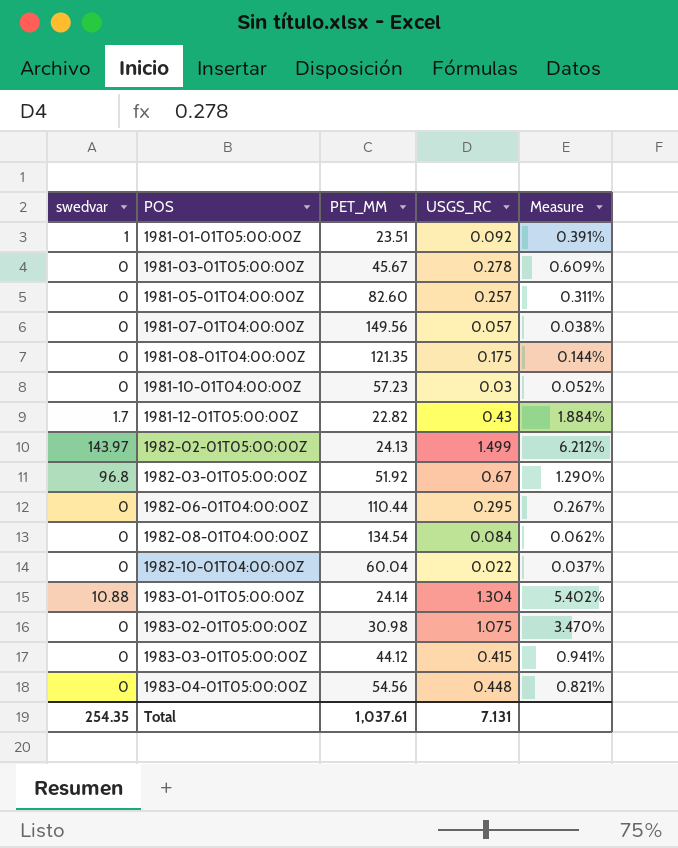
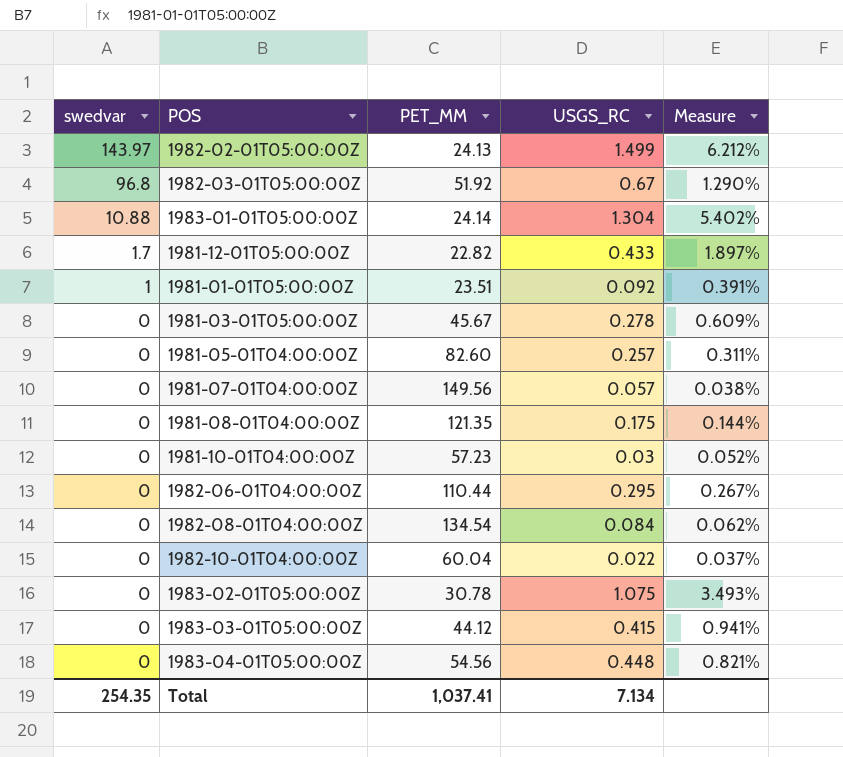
row order: POS ascending -> swedvar descending
1981-12-01T05:00:00Z | USGS_RC: 0.43 -> 0.433
1981-12-01T05:00:00Z | Measure: 1.884% -> 1.897%
1983-02-01T05:00:00Z | PET_MM: 30.98 -> 30.78
1983-02-01T05:00:00Z | Measure: 3.470% -> 3.493%
Total | PET_MM: 1,037.61 -> 1,037.41
Total | USGS_RC: 7.131 -> 7.134

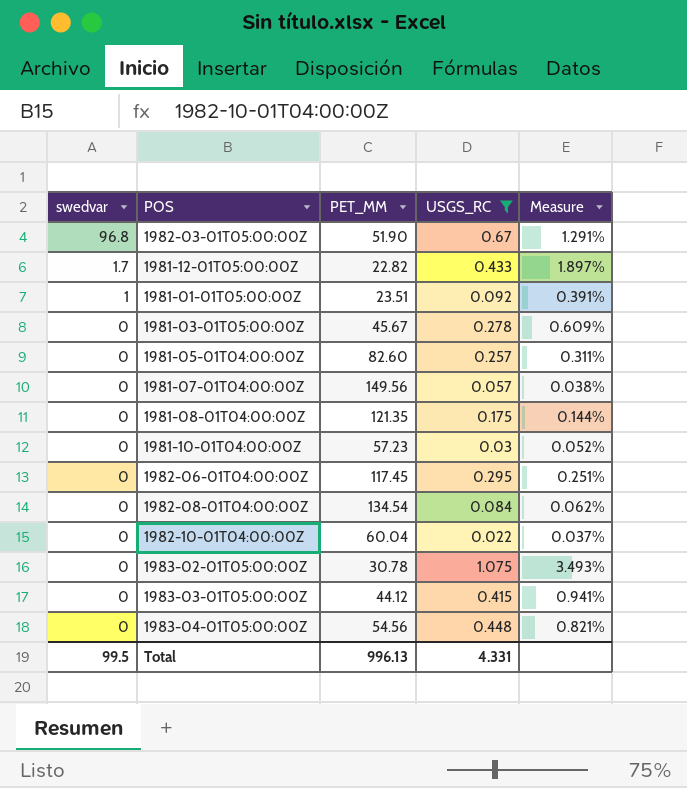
filter: none -> USGS_RC <= 1.075
1982-03-01T05:00:00Z | PET_MM: 51.92 -> 51.90
1982-03-01T05:00:00Z | Measure: 1.290% -> 1.291%
1982-06-01T04:00:00Z | PET_MM: 110.44 -> 117.45
1982-06-01T04:00:00Z | Measure: 0.267% -> 0.251%
Total | swedvar: 254.35 -> 99.5
Total | PET_MM: 1,037.41 -> 996.13
Total | USGS_RC: 7.134 -> 4.331

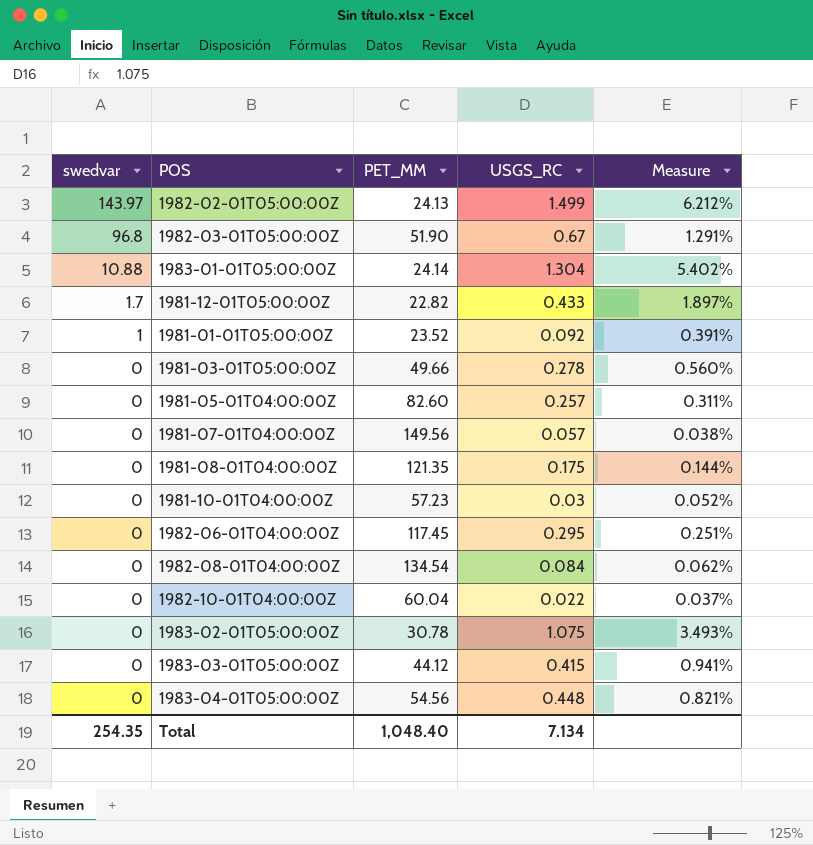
filter: USGS_RC <= 1.075 -> none
1981-01-01T05:00:00Z | PET_MM: 23.51 -> 23.52
1981-03-01T05:00:00Z | PET_MM: 45.67 -> 49.66
1981-03-01T05:00:00Z | Measure: 0.609% -> 0.560%
Total | swedvar: 99.5 -> 254.35
Total | PET_MM: 996.13 -> 1,048.40
Total | USGS_RC: 4.331 -> 7.134

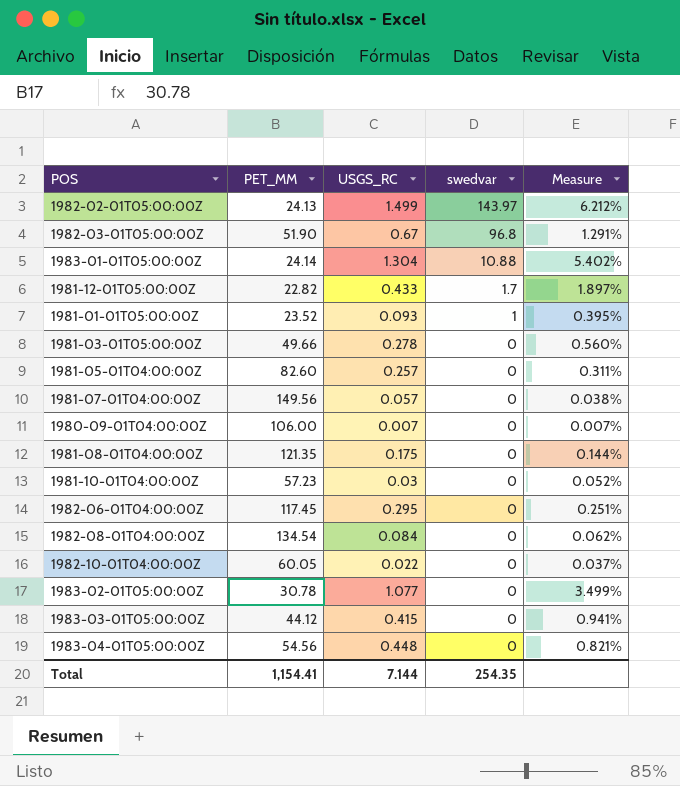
column swedvar | position: 1 -> 4
1981-01-01T05:00:00Z | USGS_RC: 0.092 -> 0.093
1981-01-01T05:00:00Z | Measure: 0.391% -> 0.395%
row 1980-09-01T04:00:00Z: none -> 106.00 | 0.007 | 0 | 0.007%
1982-10-01T04:00:00Z | PET_MM: 60.04 -> 60.05
1983-02-01T05:00:00Z | USGS_RC: 1.075 -> 1.077
1983-02-01T05:00:00Z | Measure: 3.493% -> 3.499%
Total | PET_MM: 1,048.40 -> 1,154.41
Total | USGS_RC: 7.134 -> 7.144

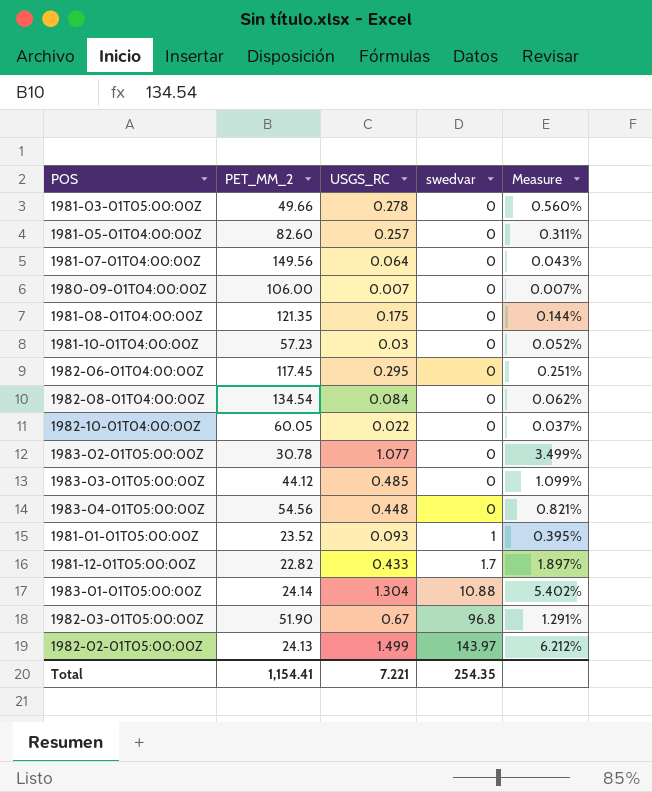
row order: swedvar descending -> swedvar ascending
column name: PET_MM -> PET_MM_2
1981-07-01T04:00:00Z | USGS_RC: 0.057 -> 0.064
1981-07-01T04:00:00Z | Measure: 0.038% -> 0.043%
1983-03-01T05:00:00Z | USGS_RC: 0.415 -> 0.485
1983-03-01T05:00:00Z | Measure: 0.941% -> 1.099%
Total | USGS_RC: 7.144 -> 7.221

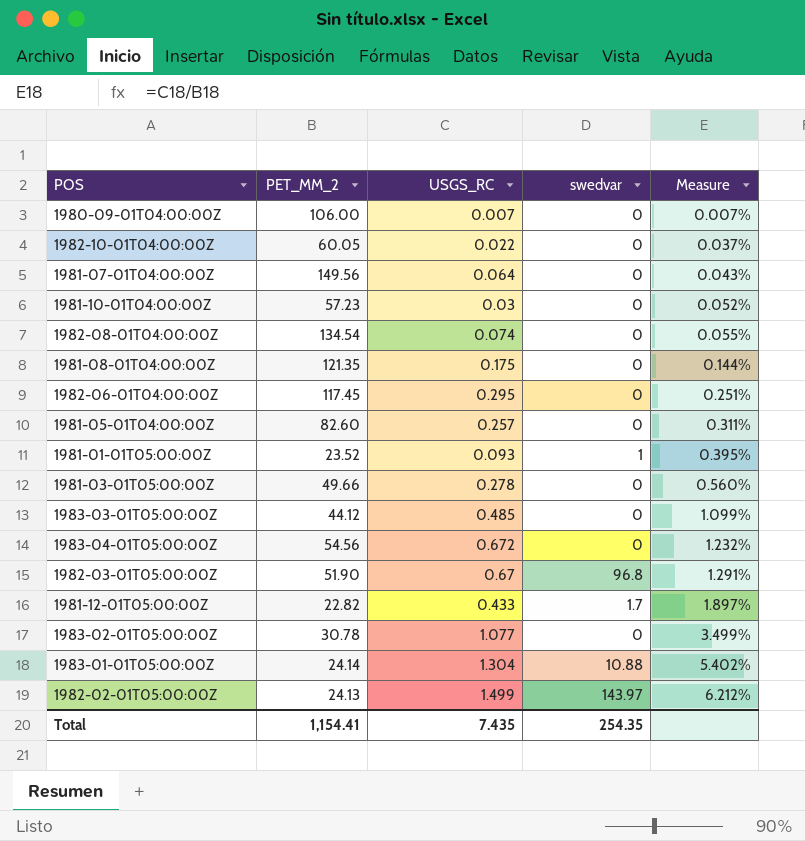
row order: swedvar ascending -> Measure ascending
1982-08-01T04:00:00Z | USGS_RC: 0.084 -> 0.074
1982-08-01T04:00:00Z | Measure: 0.062% -> 0.055%
1983-04-01T05:00:00Z | USGS_RC: 0.448 -> 0.672
1983-04-01T05:00:00Z | Measure: 0.821% -> 1.232%
Total | USGS_RC: 7.221 -> 7.435

